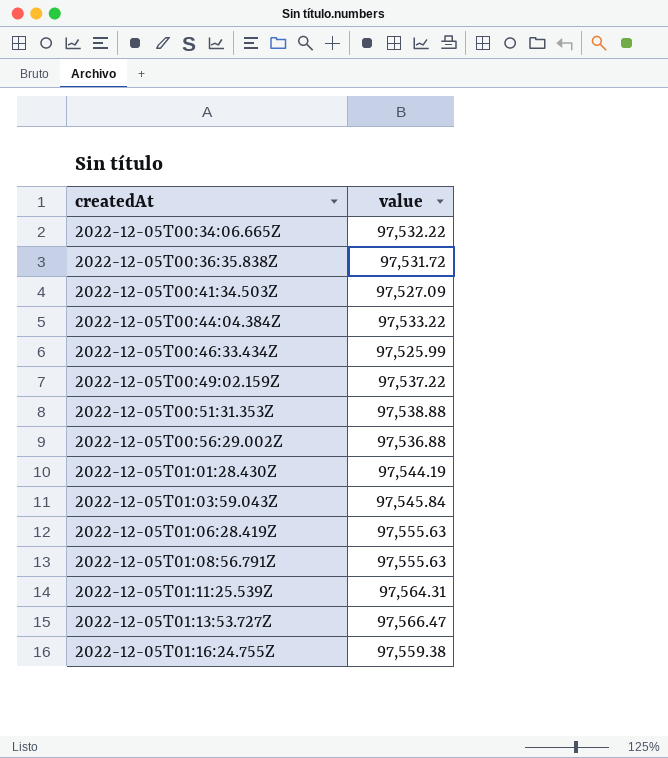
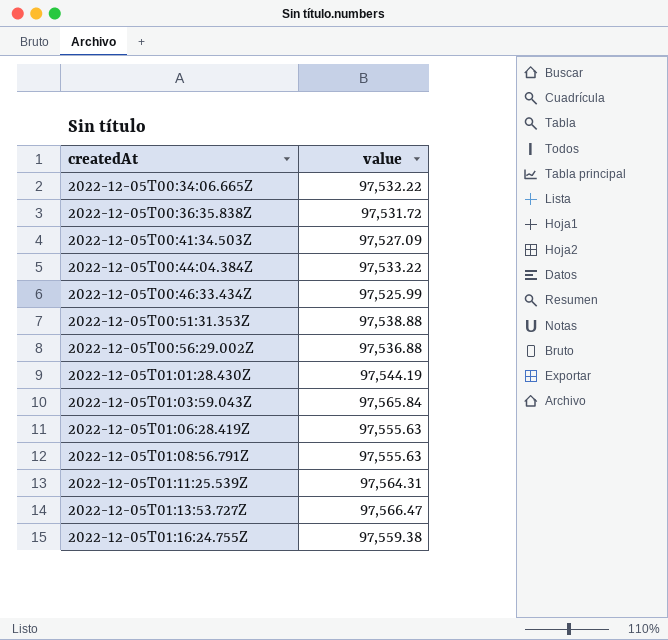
row 2022-12-05T00:49:02.159Z: 97,537.22 -> none
2022-12-05T01:03:59.043Z | value: 97,545.84 -> 97,565.84

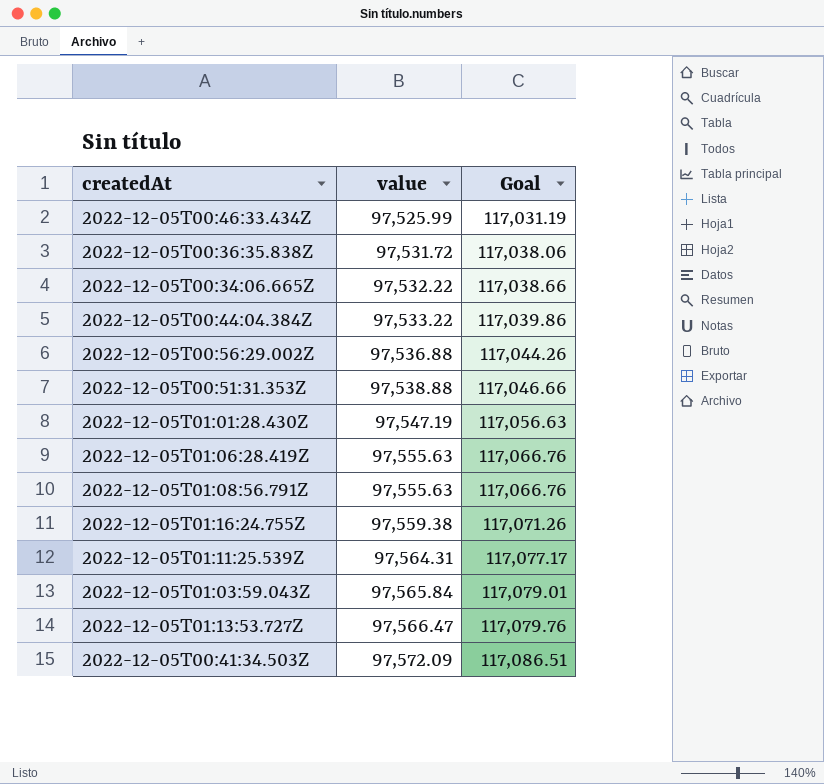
row order: createdAt ascending -> value ascending
column Goal | formula: none -> [value] * 1.2
2022-12-05T01:01:28.430Z | value: 97,544.19 -> 97,547.19
2022-12-05T00:41:34.503Z | value: 97,527.09 -> 97,572.09

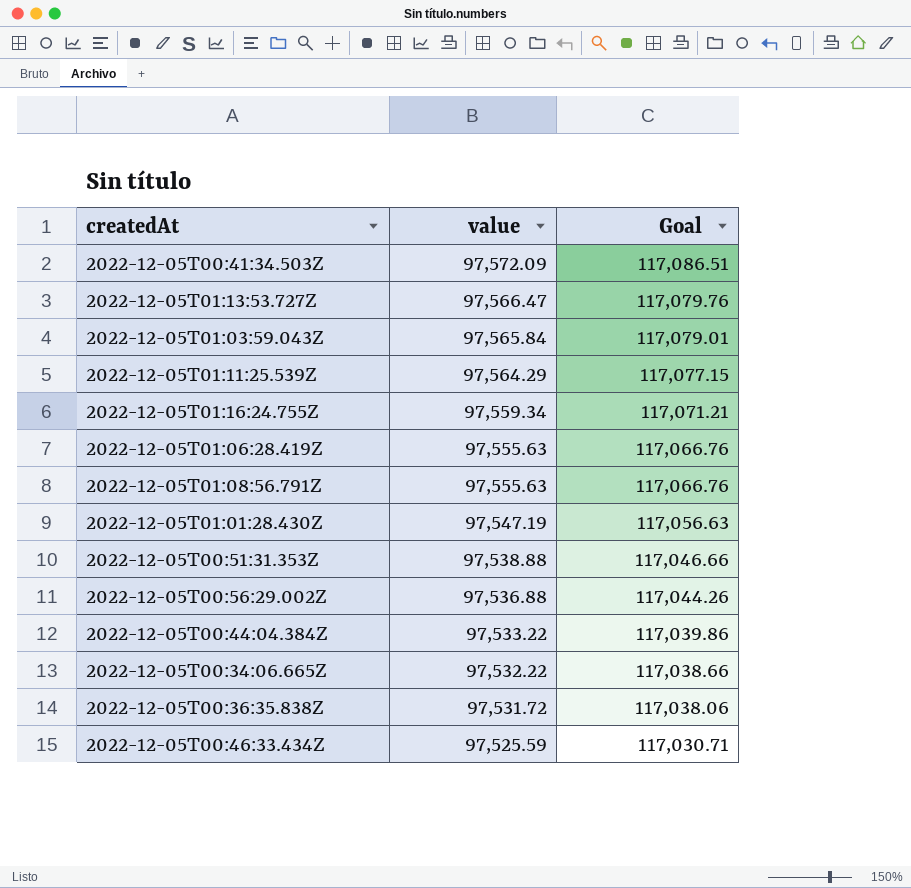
row order: value ascending -> value descending
2022-12-05T01:11:25.539Z | value: 97,564.31 -> 97,564.29
2022-12-05T01:11:25.539Z | Goal: 117,077.17 -> 117,077.15
2022-12-05T01:16:24.755Z | value: 97,559.38 -> 97,559.34
2022-12-05T01:16:24.755Z | Goal: 117,071.26 -> 117,071.21
2022-12-05T00:46:33.434Z | value: 97,525.99 -> 97,525.59
2022-12-05T00:46:33.434Z | Goal: 117,031.19 -> 117,030.71

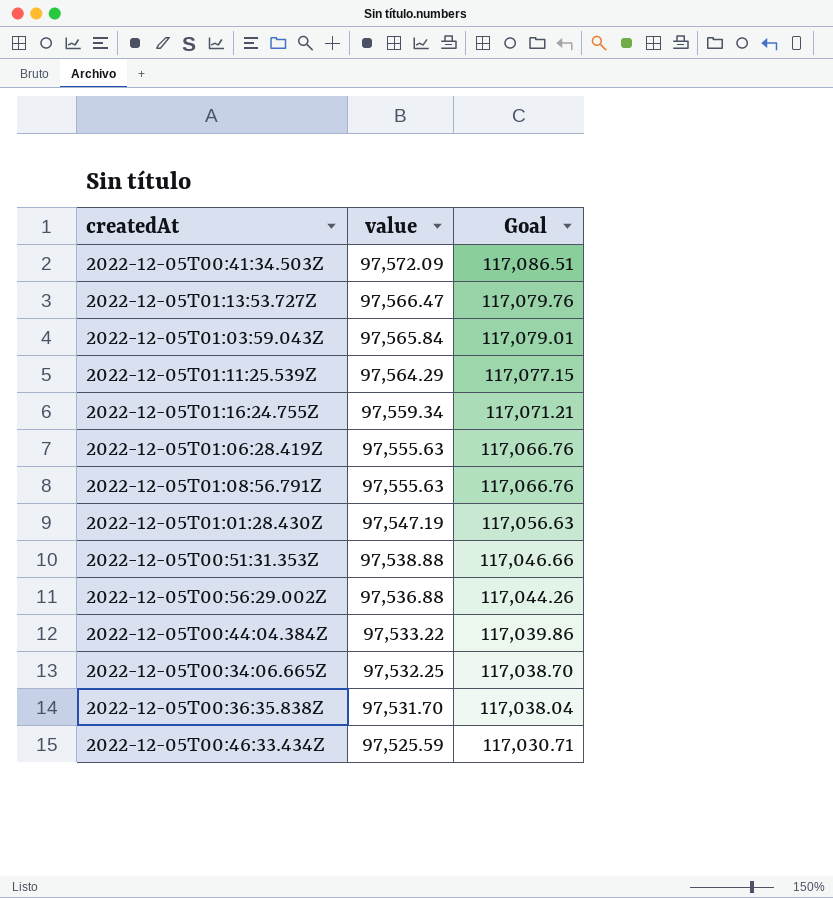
2022-12-05T00:34:06.665Z | value: 97,532.22 -> 97,532.25
2022-12-05T00:34:06.665Z | Goal: 117,038.66 -> 117,038.70
2022-12-05T00:36:35.838Z | value: 97,531.72 -> 97,531.70
2022-12-05T00:36:35.838Z | Goal: 117,038.06 -> 117,038.04

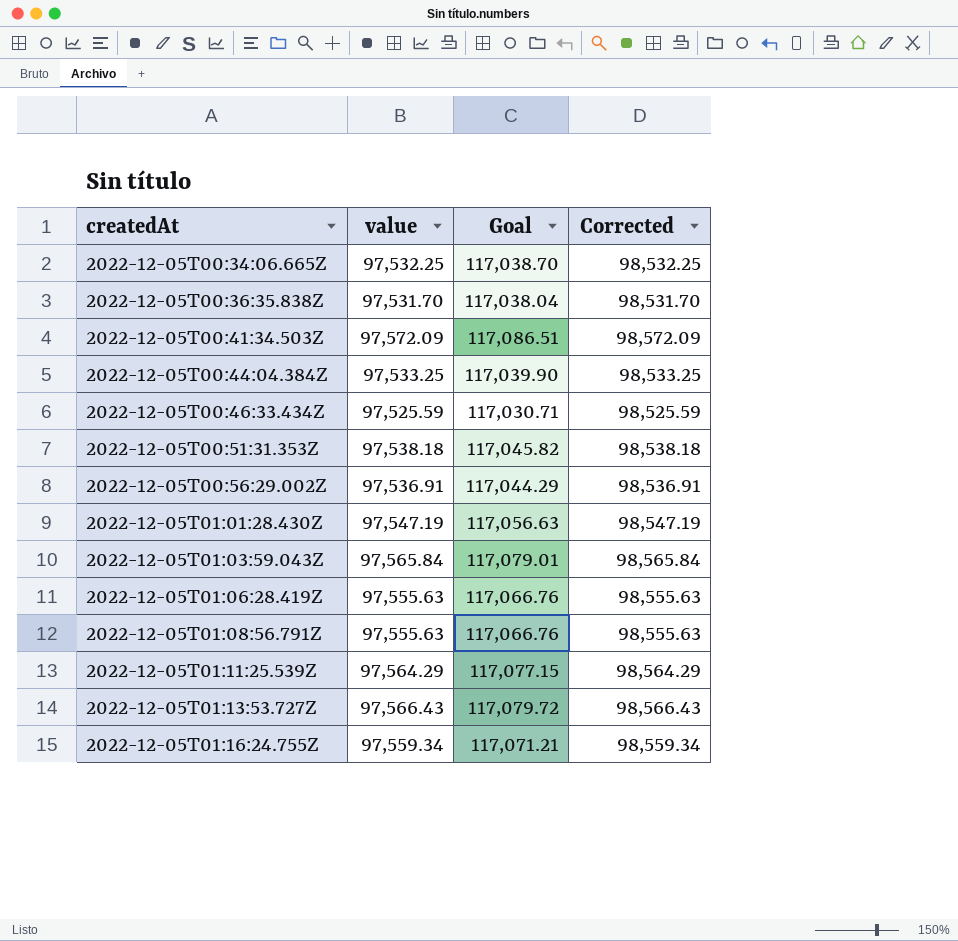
row order: value descending -> createdAt ascending
column Corrected | formula: none -> [value] + 1000
2022-12-05T00:44:04.384Z | value: 97,533.22 -> 97,533.25
2022-12-05T00:44:04.384Z | Goal: 117,039.86 -> 117,039.90
2022-12-05T00:51:31.353Z | value: 97,538.88 -> 97,538.18
2022-12-05T00:51:31.353Z | Goal: 117,046.66 -> 117,045.82
2022-12-05T00:56:29.002Z | value: 97,536.88 -> 97,536.91
2022-12-05T00:56:29.002Z | Goal: 117,044.26 -> 117,044.29
2022-12-05T01:13:53.727Z | value: 97,566.47 -> 97,566.43
2022-12-05T01:13:53.727Z | Goal: 117,079.76 -> 117,079.72

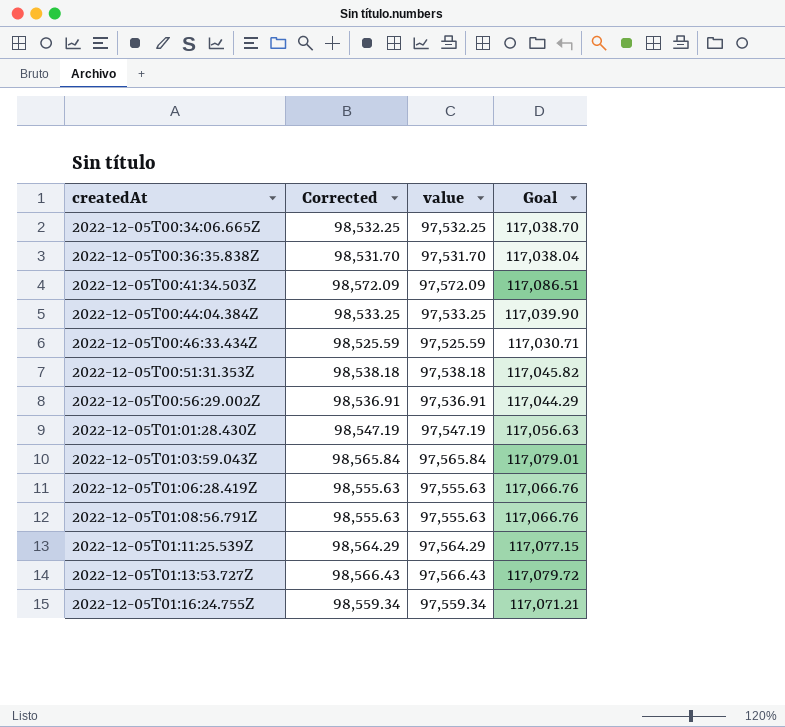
column Corrected | position: 4 -> 2

